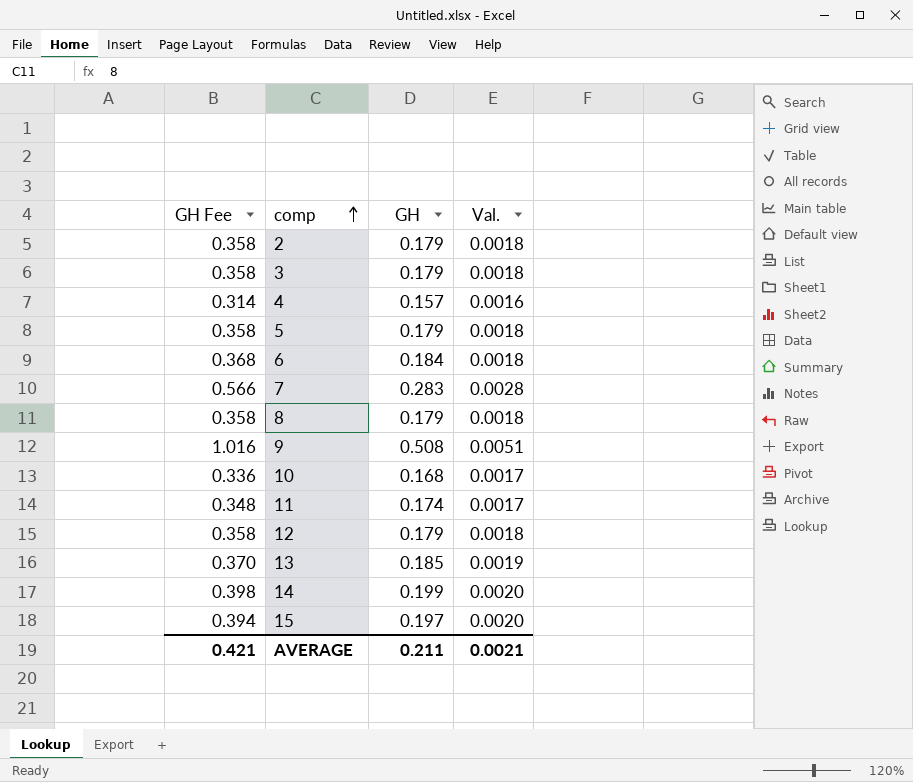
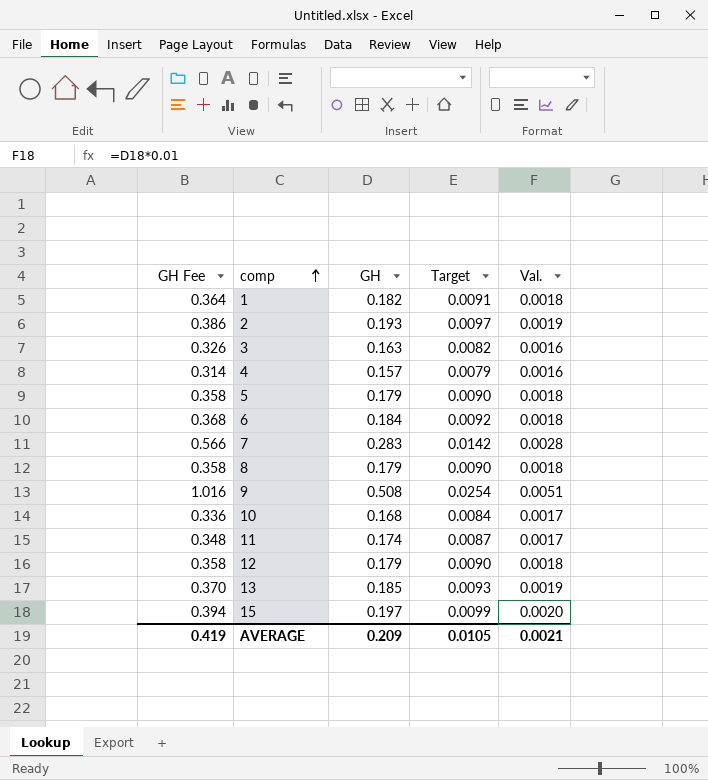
column Target | formula: none -> [GH] * 0.05
row 14: 0.398 | 0.199 | 0.0020 -> none
row 1: none -> 0.364 | 0.182 | 0.0091 | 0.0018
2 | GH Fee: 0.358 -> 0.386
2 | GH: 0.179 -> 0.193
2 | Val.: 0.0018 -> 0.0019
3 | GH Fee: 0.358 -> 0.326
3 | GH: 0.179 -> 0.163
3 | Val.: 0.0018 -> 0.0016
AVERAGE | GH Fee: 0.421 -> 0.419
AVERAGE | GH: 0.211 -> 0.209

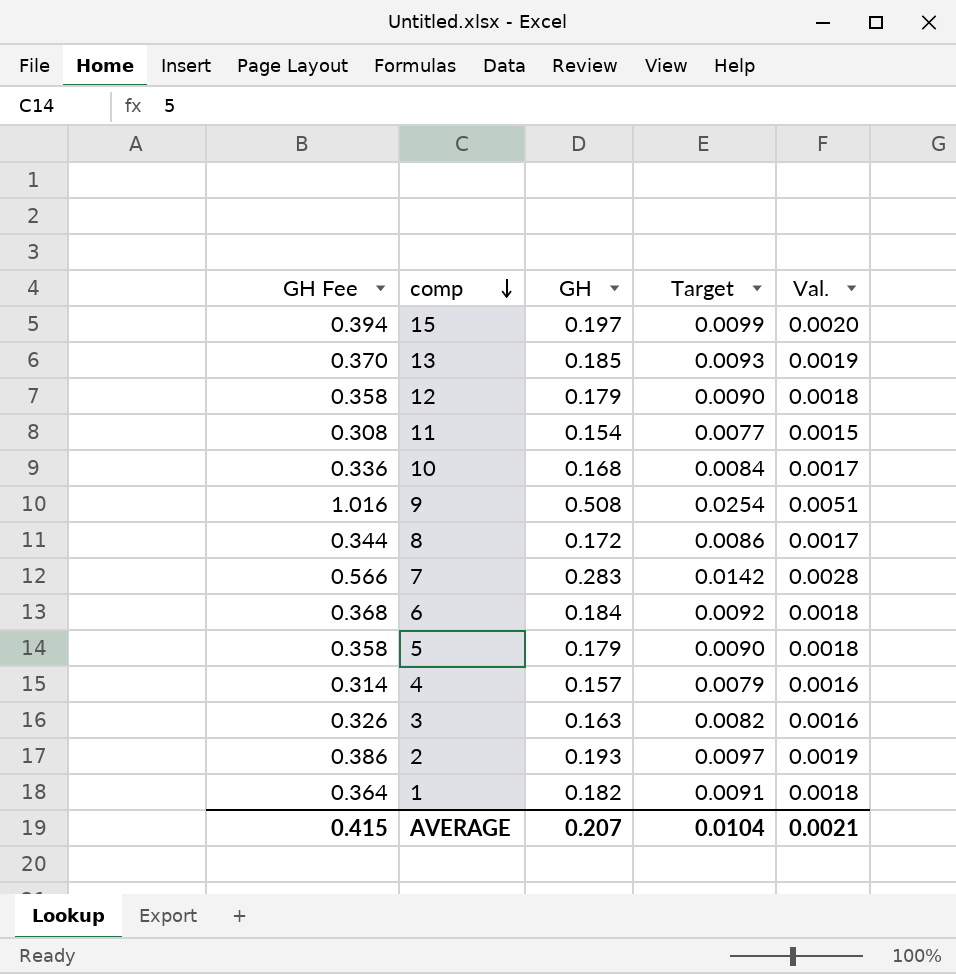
row order: comp ascending -> comp descending
11 | GH Fee: 0.348 -> 0.308
11 | GH: 0.174 -> 0.154
11 | Target: 0.0087 -> 0.0077
11 | Val.: 0.0017 -> 0.0015
8 | GH Fee: 0.358 -> 0.344
8 | GH: 0.179 -> 0.172
8 | Target: 0.0090 -> 0.0086
8 | Val.: 0.0018 -> 0.0017
AVERAGE | GH Fee: 0.419 -> 0.415
AVERAGE | GH: 0.209 -> 0.207
AVERAGE | Target: 0.0105 -> 0.0104

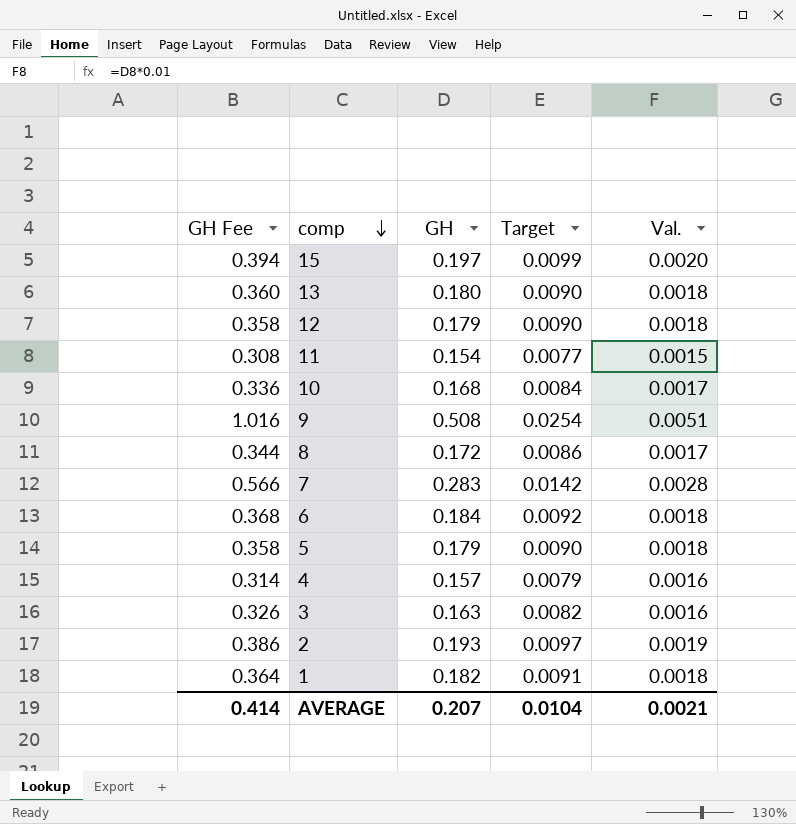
13 | GH Fee: 0.370 -> 0.360
13 | GH: 0.185 -> 0.180
13 | Target: 0.0093 -> 0.0090
13 | Val.: 0.0019 -> 0.0018
AVERAGE | GH Fee: 0.415 -> 0.414

